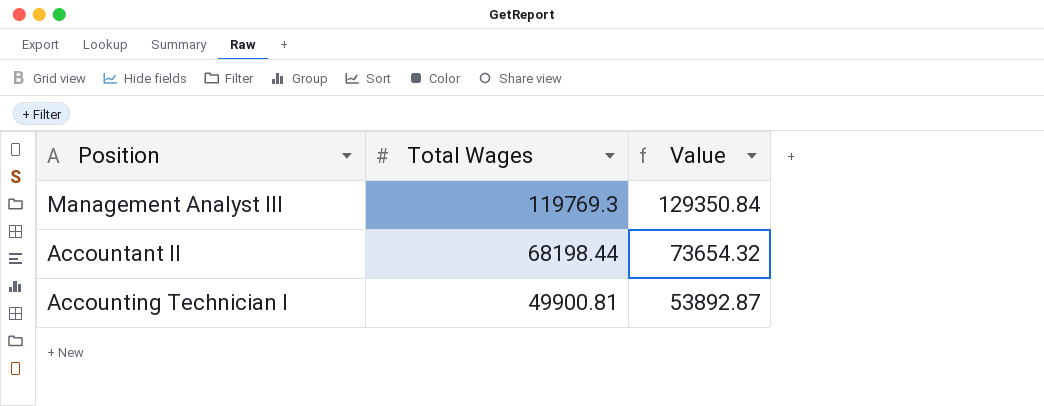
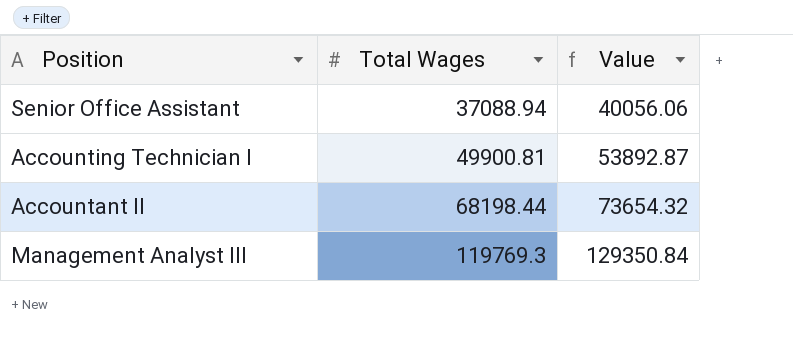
row order: Total Wages descending -> Total Wages ascending
row Senior Office Assistant: none -> 37088.94 | 40056.06

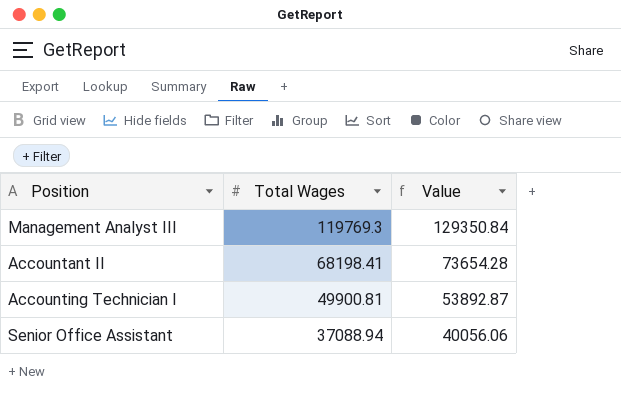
row order: Total Wages ascending -> Total Wages descending
Accountant II | Total Wages: 68198.44 -> 68198.41
Accountant II | Value: 73654.32 -> 73654.28

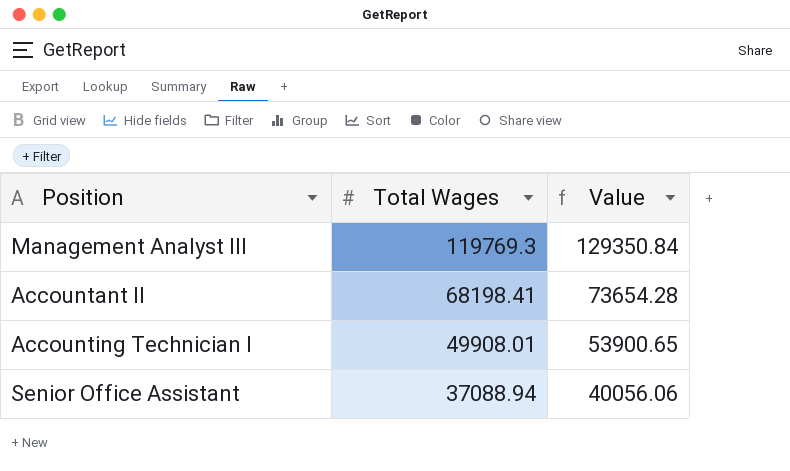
Accounting Technician I | Total Wages: 49900.81 -> 49908.01
Accounting Technician I | Value: 53892.87 -> 53900.65

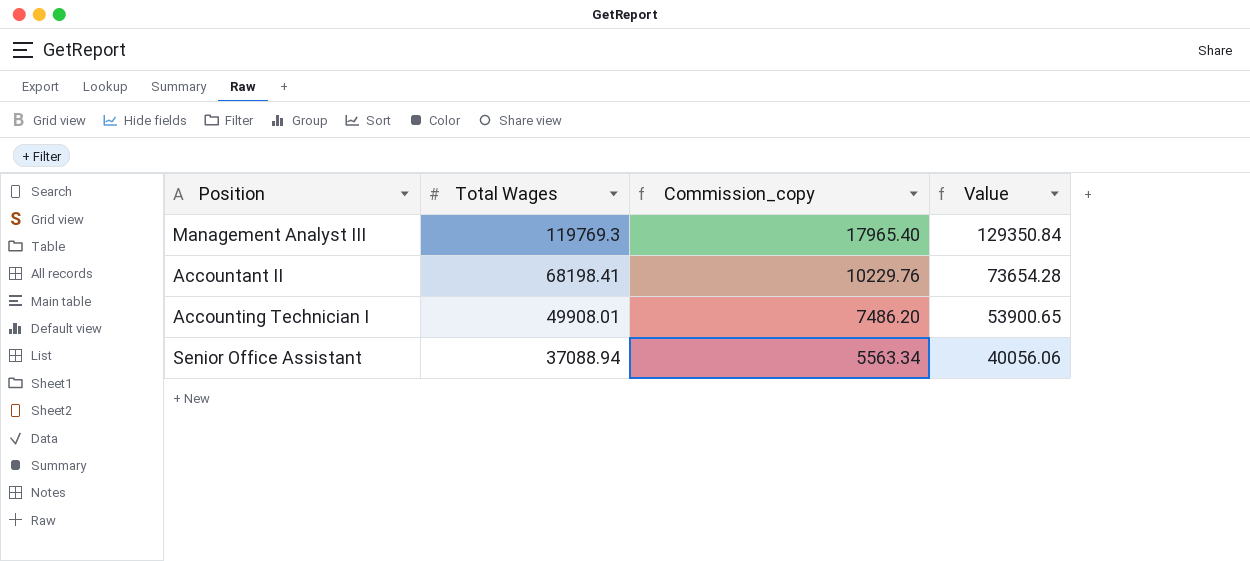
column Commission_copy | formula: none -> [Total Wages] * 0.15

